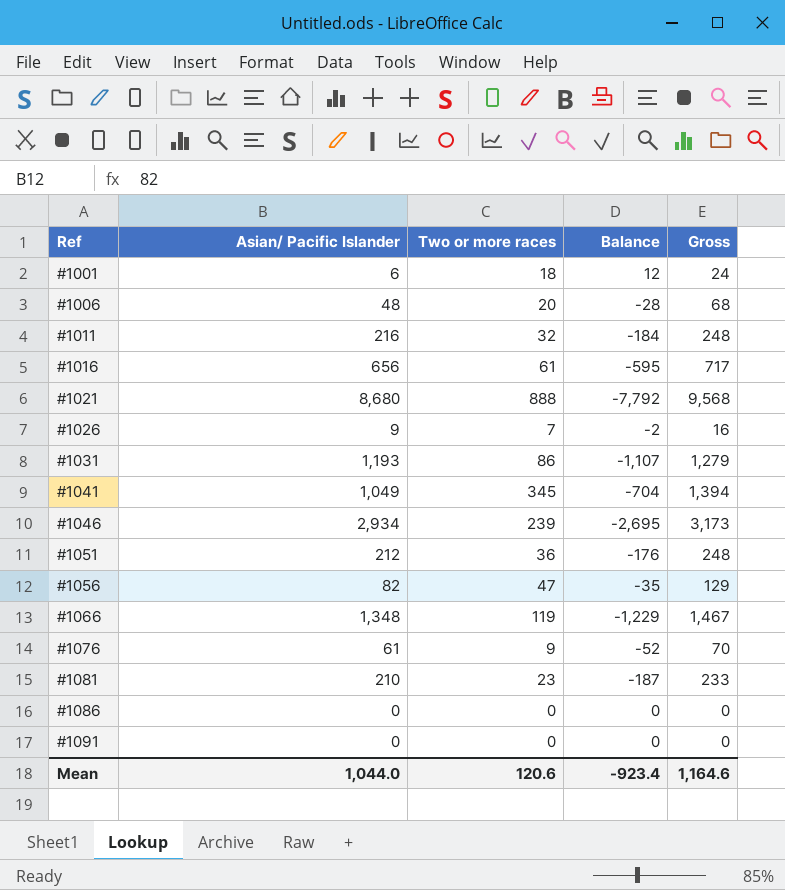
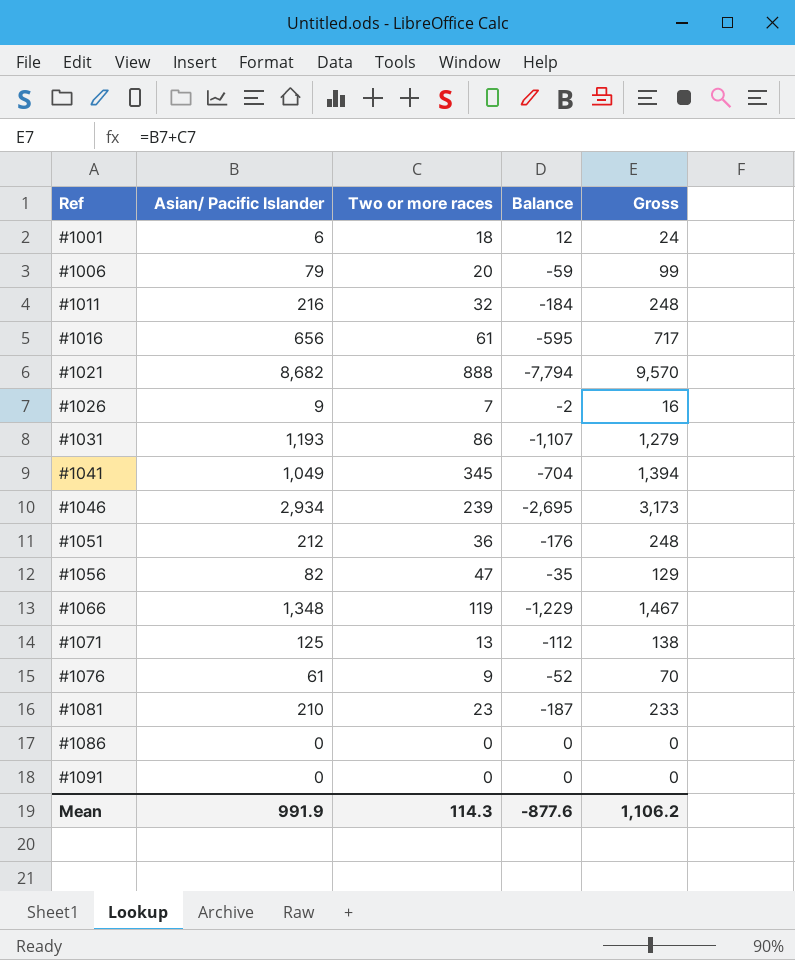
#1006 | Asian/ Pacific Islander: 48 -> 79
#1006 | Balance: -28 -> -59
#1006 | Gross: 68 -> 99
#1021 | Asian/ Pacific Islander: 8,680 -> 8,682
#1021 | Balance: -7,792 -> -7,794
#1021 | Gross: 9,568 -> 9,570
row #1071: none -> 125 | 13 | -112 | 138
Mean | Asian/ Pacific Islander: 1,044.0 -> 991.9
Mean | Two or more races: 120.6 -> 114.3
Mean | Balance: -923.4 -> -877.6
Mean | Gross: 1,164.6 -> 1,106.2

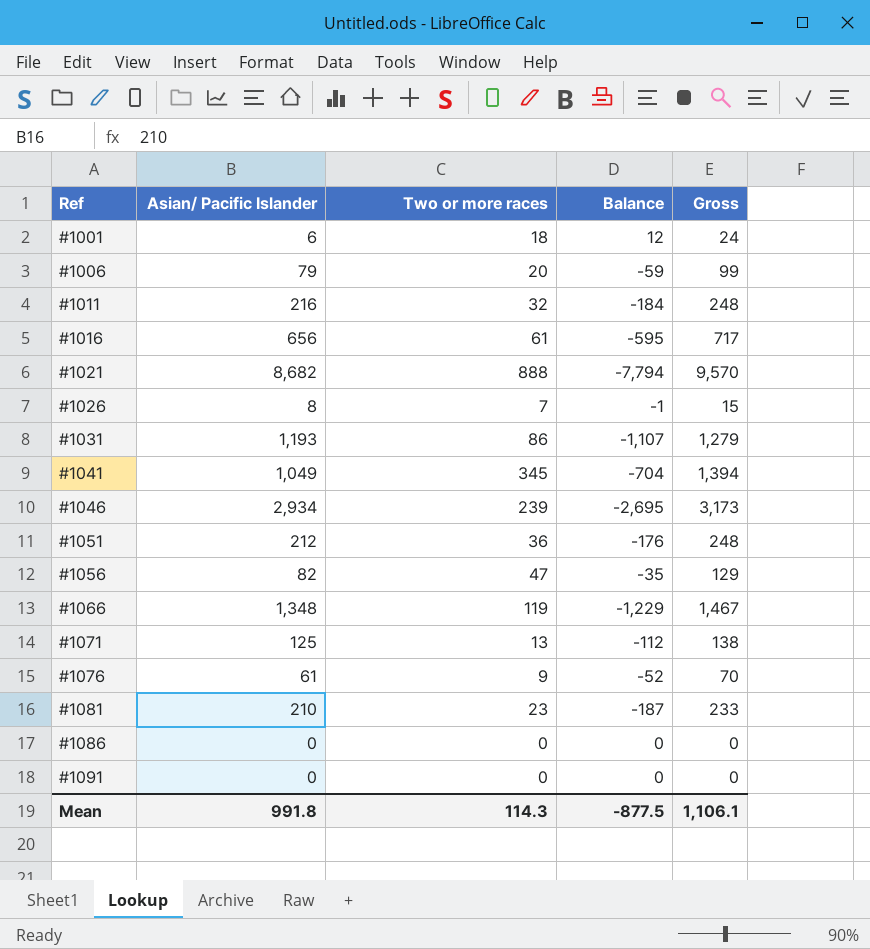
#1026 | Asian/ Pacific Islander: 9 -> 8
#1026 | Balance: -2 -> -1
#1026 | Gross: 16 -> 15
Mean | Asian/ Pacific Islander: 991.9 -> 991.8
Mean | Balance: -877.6 -> -877.5
Mean | Gross: 1,106.2 -> 1,106.1

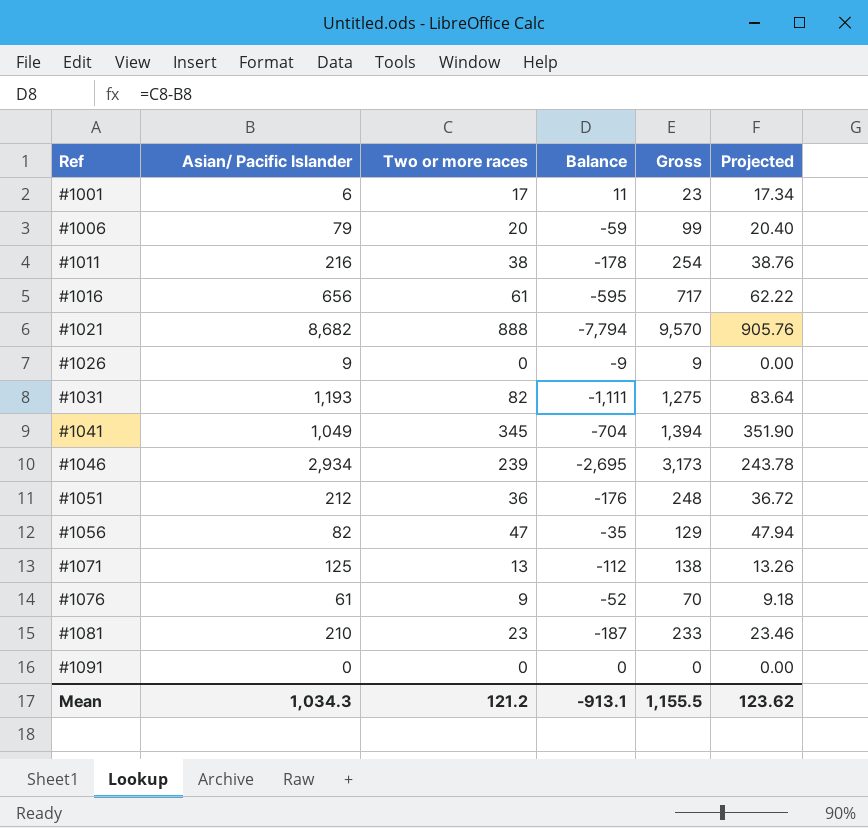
column Projected | formula: none -> [Two or more races] * 1.02
row #1066: 1,348 | 119 | -1,229 | 1,467 -> none
row #1086: 0 | 0 | 0 | 0 -> none
#1001 | Two or more races: 18 -> 17
#1001 | Balance: 12 -> 11
#1001 | Gross: 24 -> 23
#1011 | Two or more races: 32 -> 38
#1011 | Balance: -184 -> -178
#1011 | Gross: 248 -> 254
#1026 | Asian/ Pacific Islander: 8 -> 9
#1026 | Two or more races: 7 -> 0
#1026 | Balance: -1 -> -9
#1026 | Gross: 15 -> 9
#1031 | Two or more races: 86 -> 82
#1031 | Balance: -1,107 -> -1,111
#1031 | Gross: 1,279 -> 1,275
Mean | Asian/ Pacific Islander: 991.8 -> 1,034.3
Mean | Two or more races: 114.3 -> 121.2
Mean | Balance: -877.5 -> -913.1
Mean | Gross: 1,106.1 -> 1,155.5

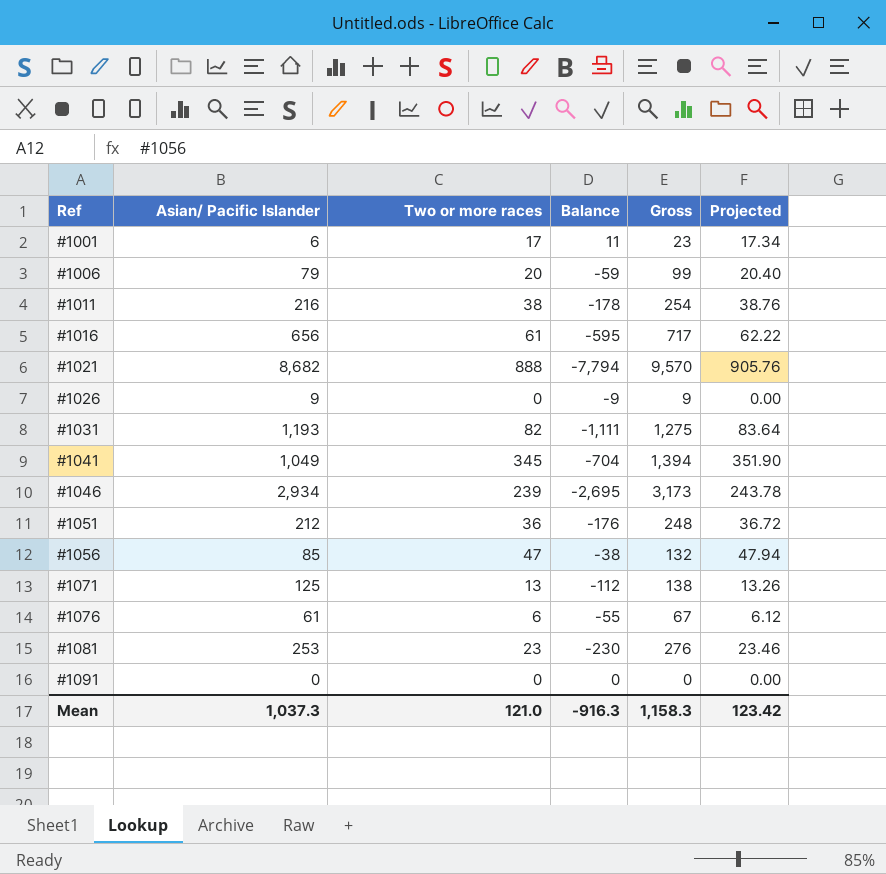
#1056 | Asian/ Pacific Islander: 82 -> 85
#1056 | Balance: -35 -> -38
#1056 | Gross: 129 -> 132
#1076 | Two or more races: 9 -> 6
#1076 | Balance: -52 -> -55
#1076 | Gross: 70 -> 67
#1076 | Projected: 9.18 -> 6.12
#1081 | Asian/ Pacific Islander: 210 -> 253
#1081 | Balance: -187 -> -230
#1081 | Gross: 233 -> 276
Mean | Asian/ Pacific Islander: 1,034.3 -> 1,037.3
Mean | Two or more races: 121.2 -> 121.0
Mean | Balance: -913.1 -> -916.3
Mean | Gross: 1,155.5 -> 1,158.3
Mean | Projected: 123.62 -> 123.42

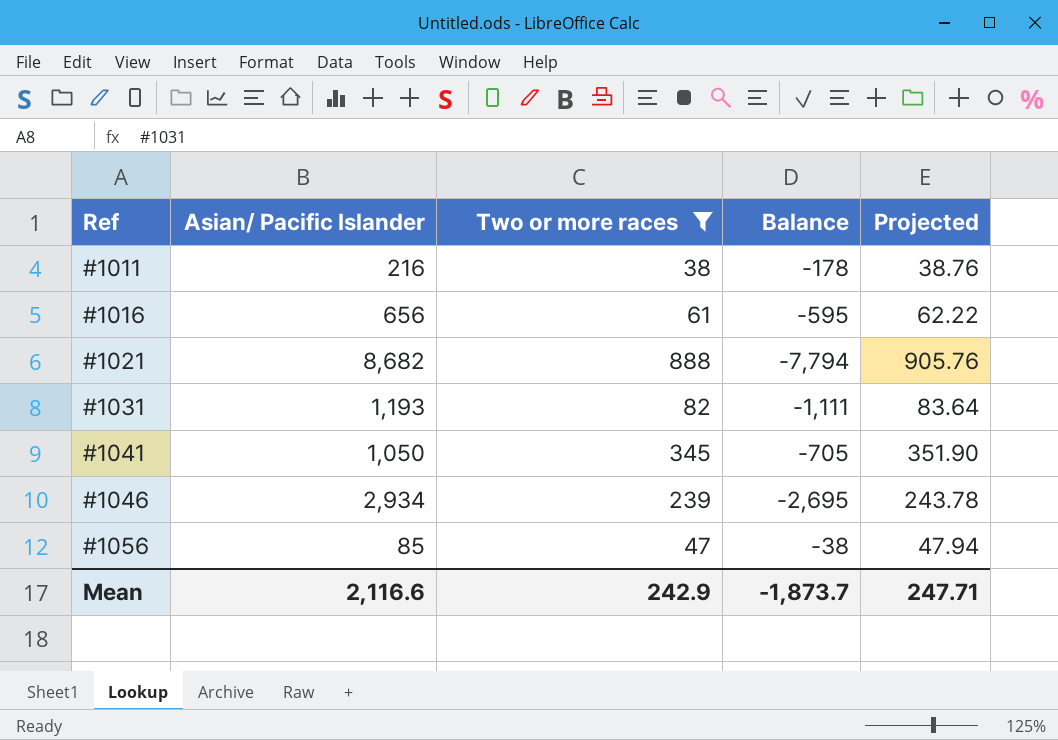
filter: none -> Two or more races >= 38
column Gross | formula: [Asian/ Pacific Islander] + [Two or more races] -> none
#1041 | Asian/ Pacific Islander: 1,049 -> 1,050
#1041 | Balance: -704 -> -705
Mean | Asian/ Pacific Islander: 1,037.3 -> 2,116.6
Mean | Two or more races: 121.0 -> 242.9
Mean | Balance: -916.3 -> -1,873.7
Mean | Projected: 123.42 -> 247.71

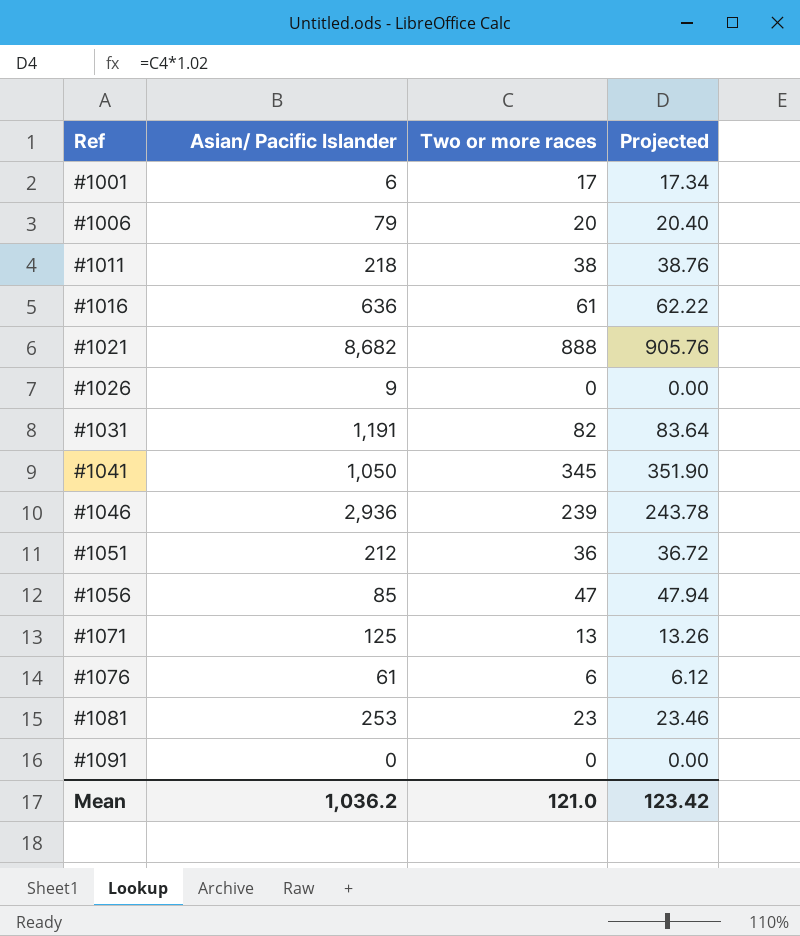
filter: Two or more races >= 38 -> none
column Balance | formula: [Two or more races] - [Asian/ Pacific Islander] -> none
#1011 | Asian/ Pacific Islander: 216 -> 218
#1016 | Asian/ Pacific Islander: 656 -> 636
#1031 | Asian/ Pacific Islander: 1,193 -> 1,191
#1046 | Asian/ Pacific Islander: 2,934 -> 2,936
Mean | Asian/ Pacific Islander: 2,116.6 -> 1,036.2
Mean | Two or more races: 242.9 -> 121.0
Mean | Projected: 247.71 -> 123.42

